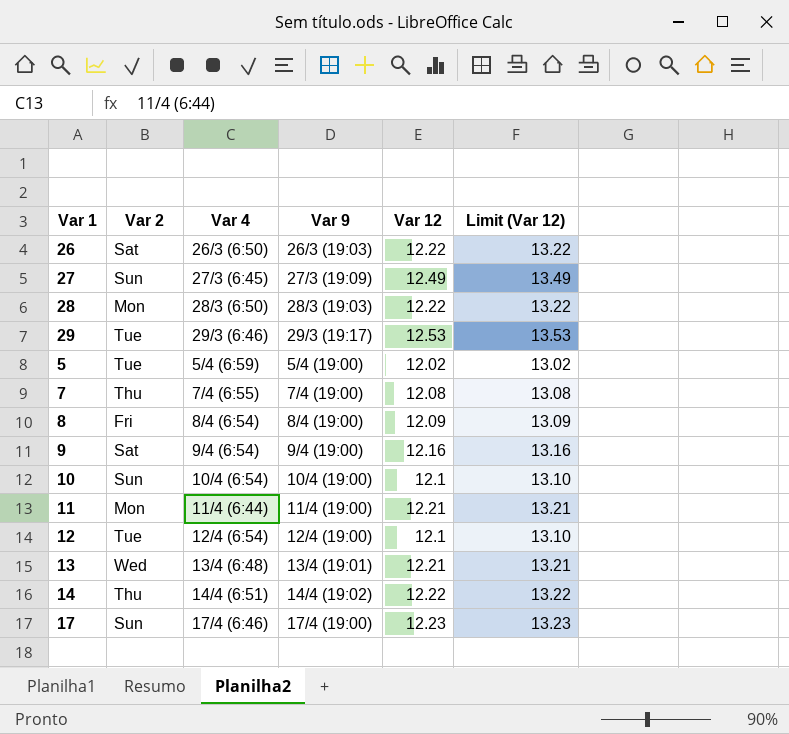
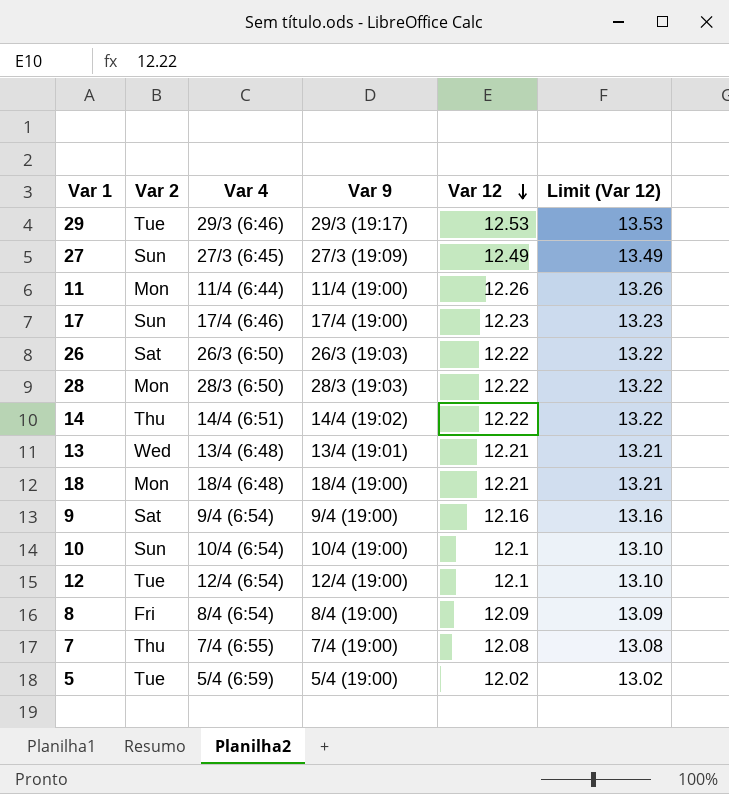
row order: none -> Var 12 descending
11 | Var 12: 12.21 -> 12.26
11 | Limit (Var 12): 13.21 -> 13.26
row 18: none -> Mon | 18/4 (6:48) | 18/4 (19:00) | 12.21 | 13.21

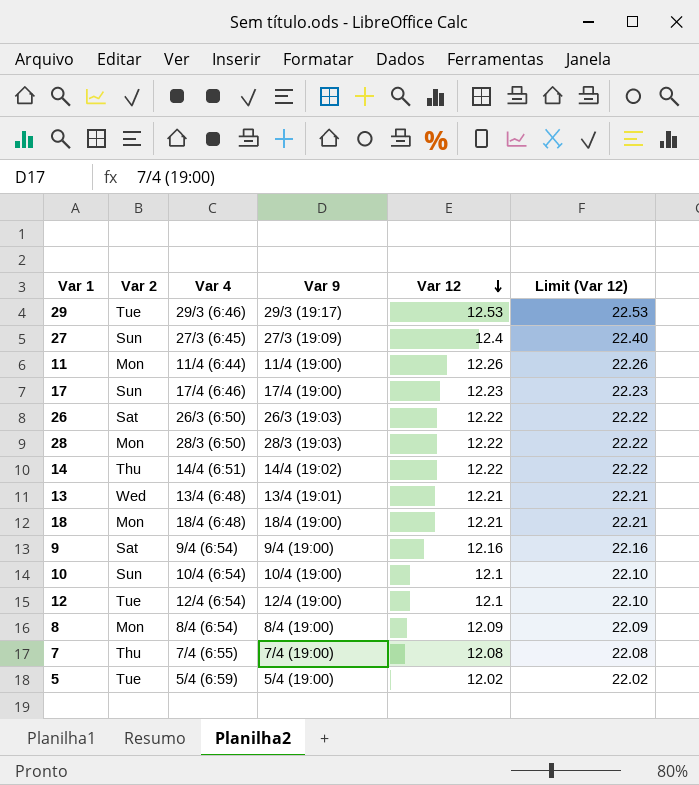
column Limit (Var 12) | formula: [Var 12] + 1 -> [Var 12] + 10
27 | Var 12: 12.49 -> 12.4
8 | Var 2: Fri -> Mon

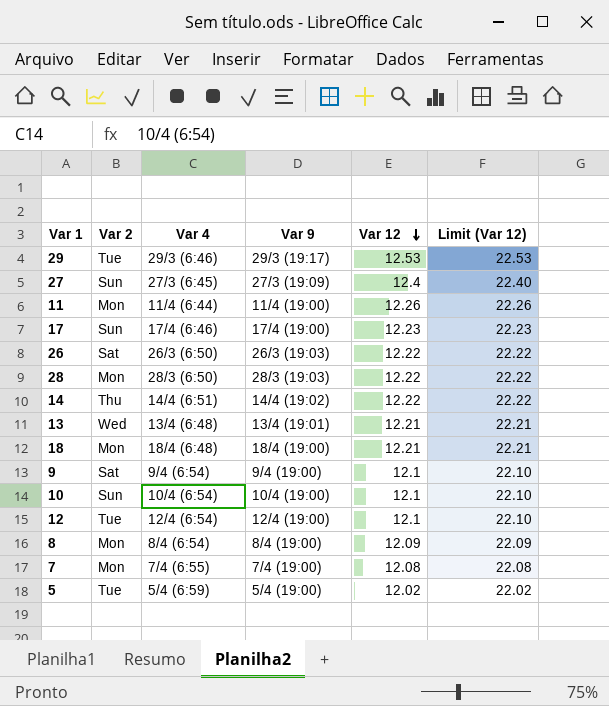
9 | Var 12: 12.16 -> 12.1
9 | Limit (Var 12): 22.16 -> 22.10
7 | Var 2: Thu -> Mon

